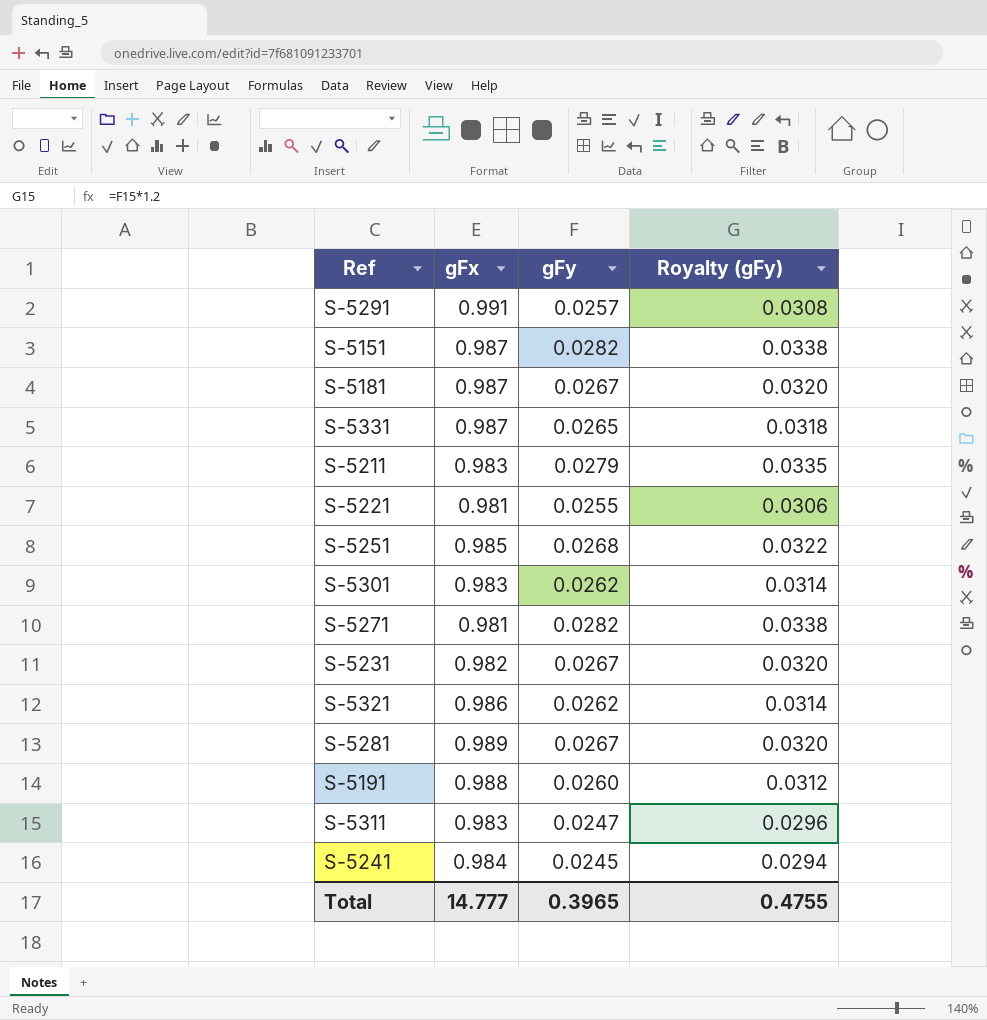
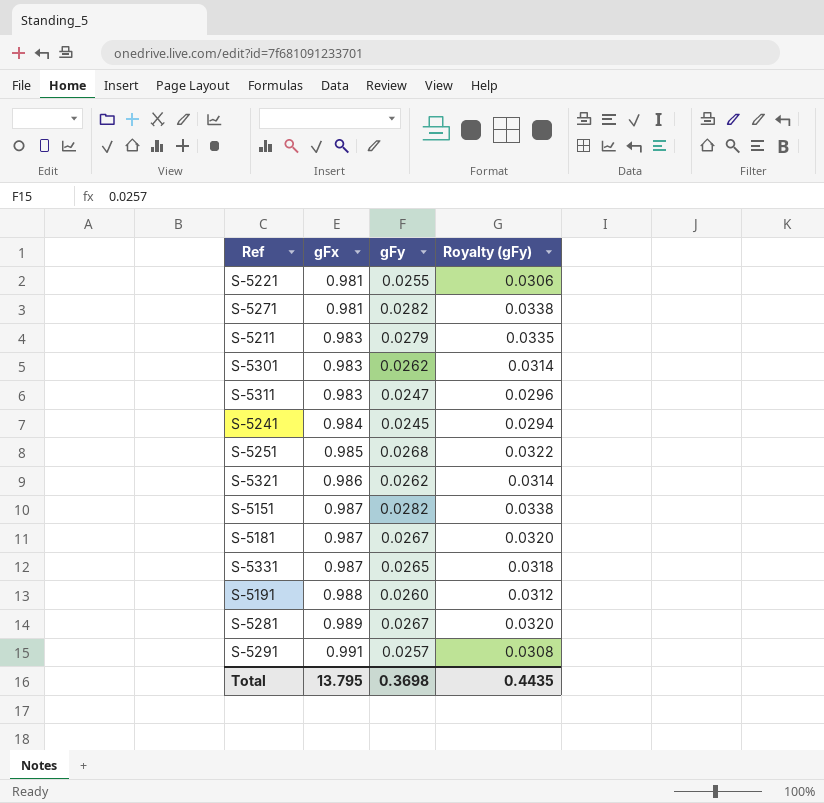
row order: none -> gFx ascending
row S-5231: 0.982 | 0.0267 | 0.0320 -> none
Total | gFx: 14.777 -> 13.795
Total | gFy: 0.3965 -> 0.3698
Total | Royalty (gFy): 0.4755 -> 0.4435

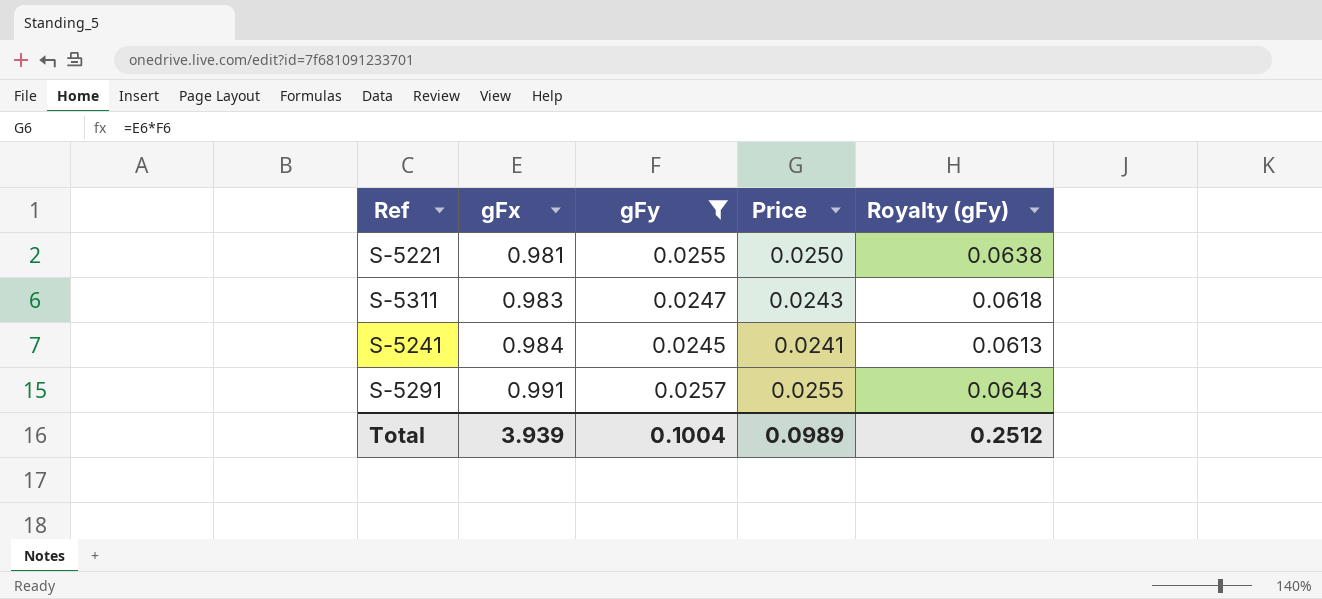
filter: none -> gFy <= 0.0257
column Price | formula: none -> [gFx] * [gFy]
column Royalty (gFy) | formula: [gFy] * 1.2 -> [gFy] * 2.5
Total | gFx: 13.795 -> 3.939
Total | gFy: 0.3698 -> 0.1004
Total | Royalty (gFy): 0.4435 -> 0.2512

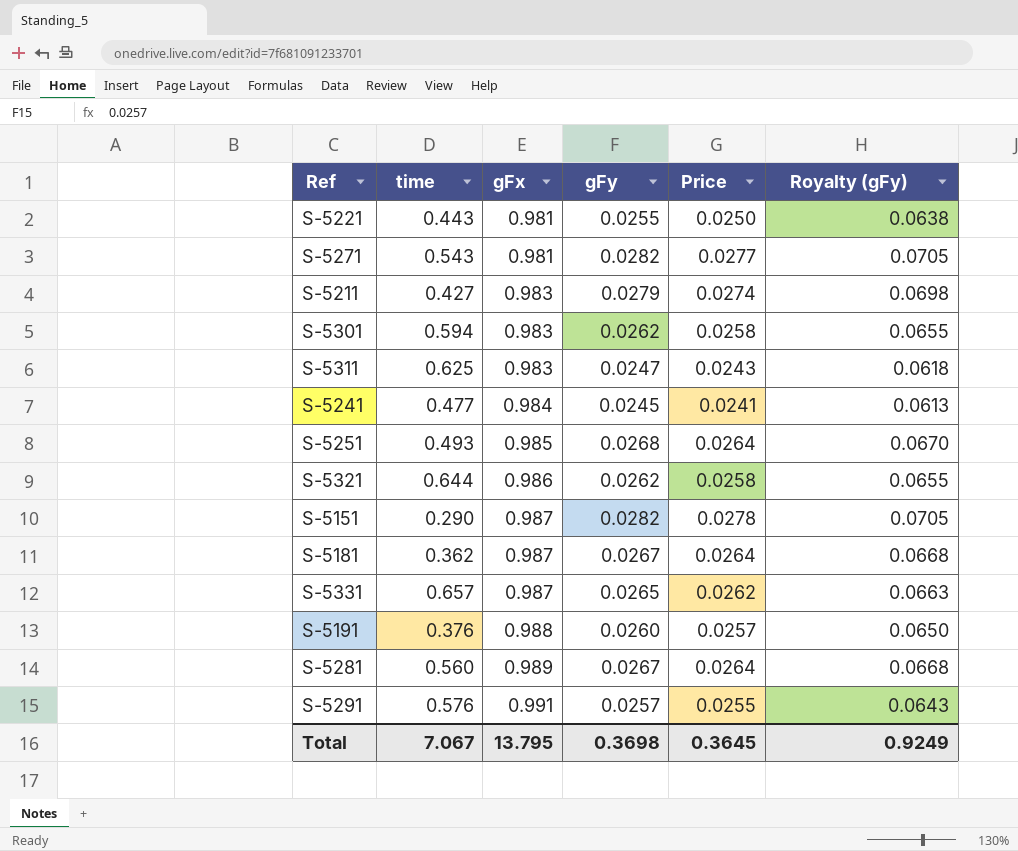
filter: gFy <= 0.0257 -> none
column time | position: none -> 2
Total | gFx: 3.939 -> 13.795
Total | gFy: 0.1004 -> 0.3698
Total | Price: 0.0989 -> 0.3645
Total | Royalty (gFy): 0.2512 -> 0.9249

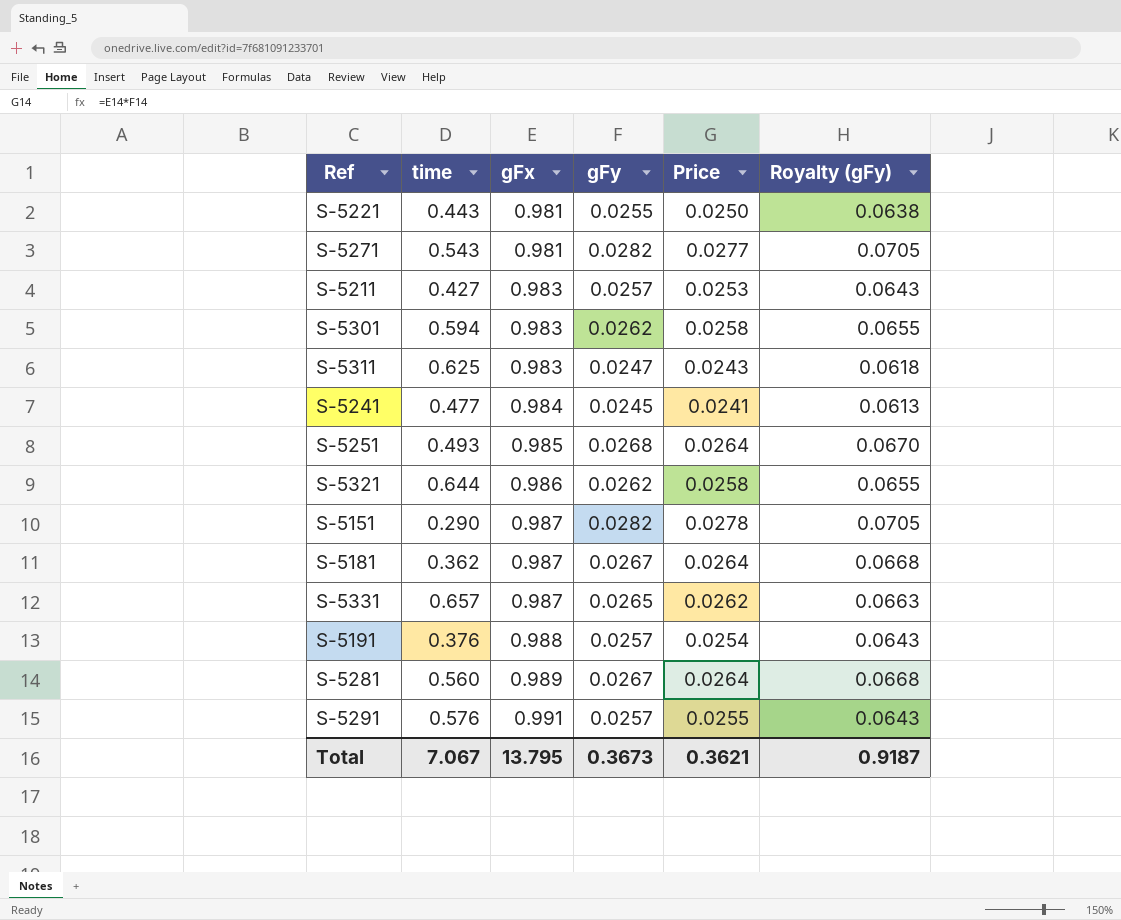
S-5211 | gFy: 0.0279 -> 0.0257
S-5211 | Price: 0.0274 -> 0.0253
S-5211 | Royalty (gFy): 0.0698 -> 0.0643
S-5191 | gFy: 0.0260 -> 0.0257
S-5191 | Price: 0.0257 -> 0.0254
S-5191 | Royalty (gFy): 0.0650 -> 0.0643
Total | gFy: 0.3698 -> 0.3673
Total | Price: 0.3645 -> 0.3621
Total | Royalty (gFy): 0.9249 -> 0.9187

